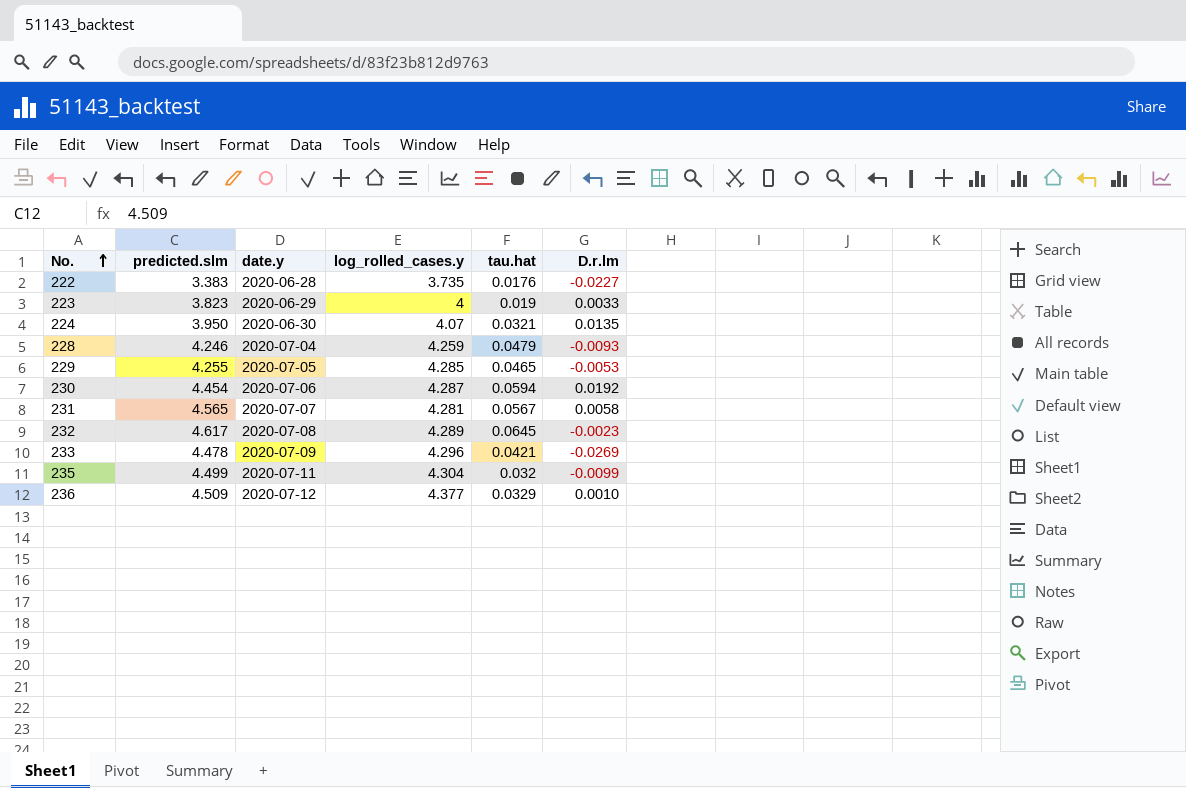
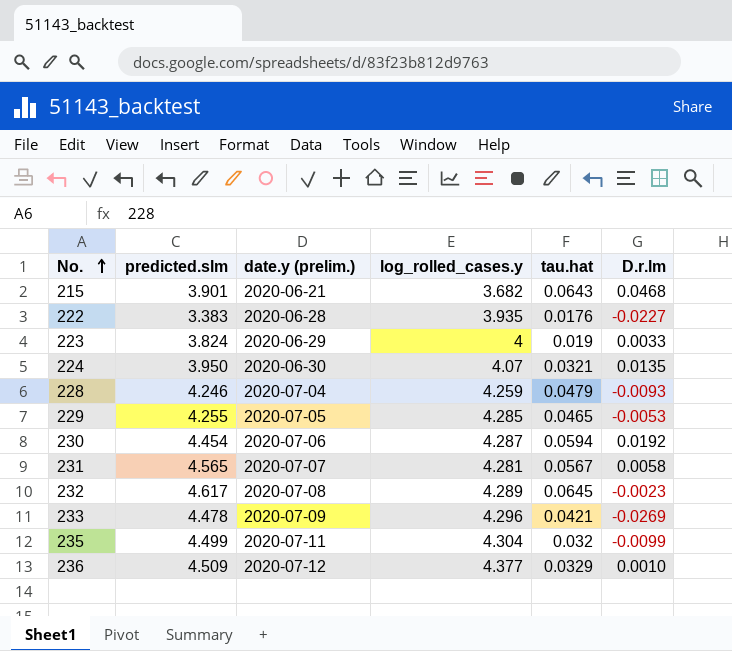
column name: date.y -> date.y (prelim.)
row 215: none -> 3.901 | 2020-06-21 | 3.682 | 0.0643 | 0.0468
222 | log_rolled_cases.y: 3.735 -> 3.935
223 | predicted.slm: 3.823 -> 3.824

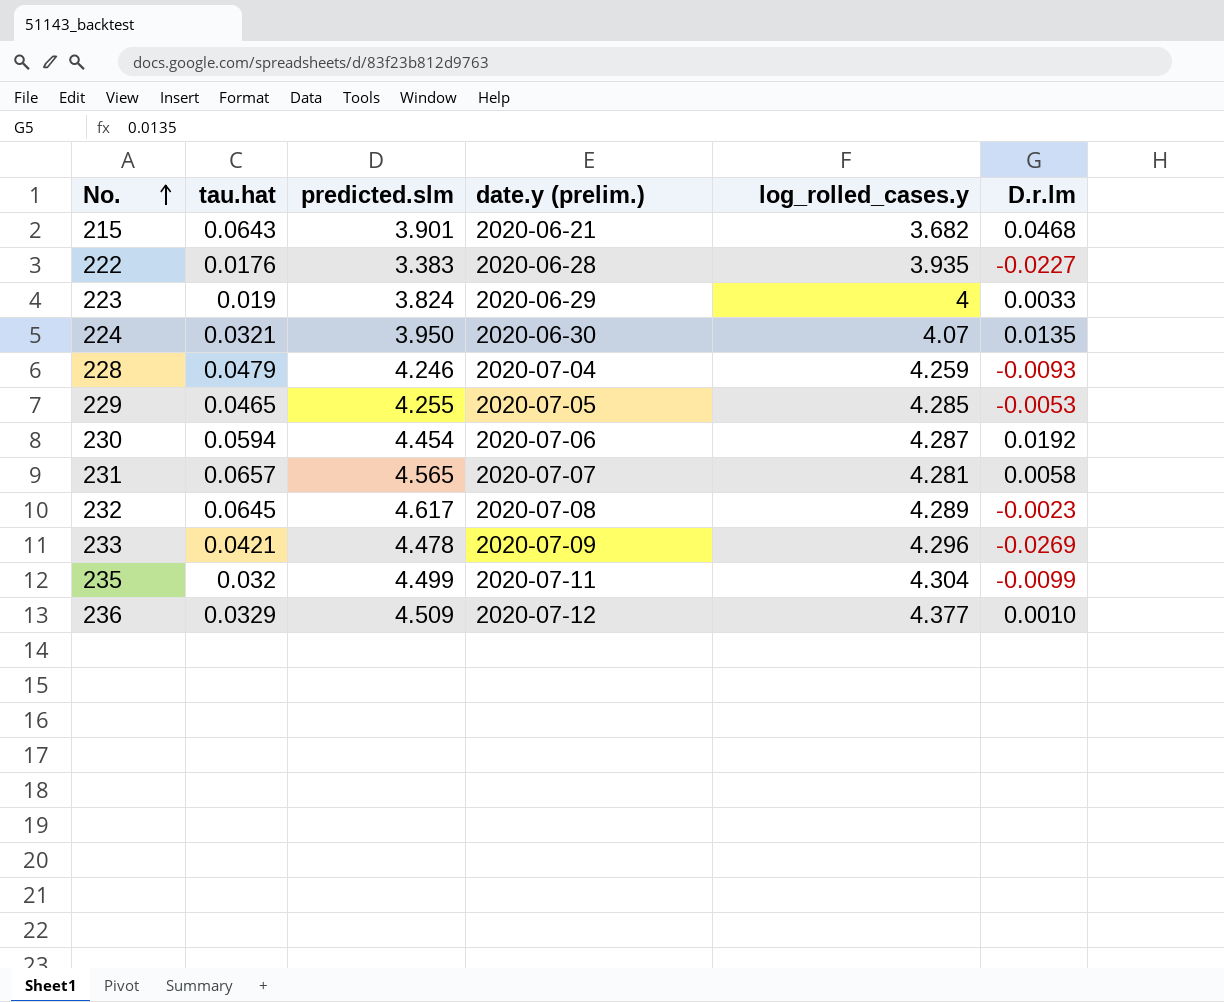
column tau.hat | position: 5 -> 2
231 | tau.hat: 0.0567 -> 0.0657

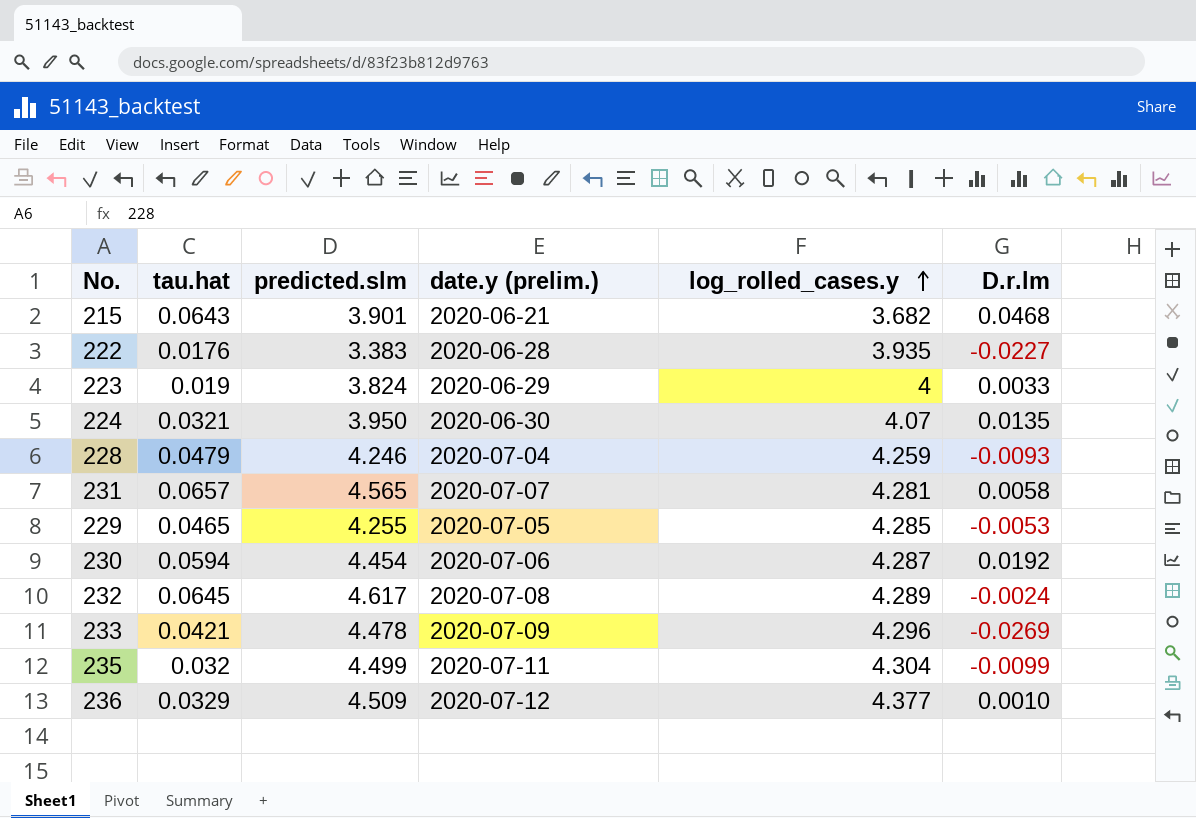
row order: No. ascending -> log_rolled_cases.y ascending
232 | D.r.lm: -0.0023 -> -0.0024

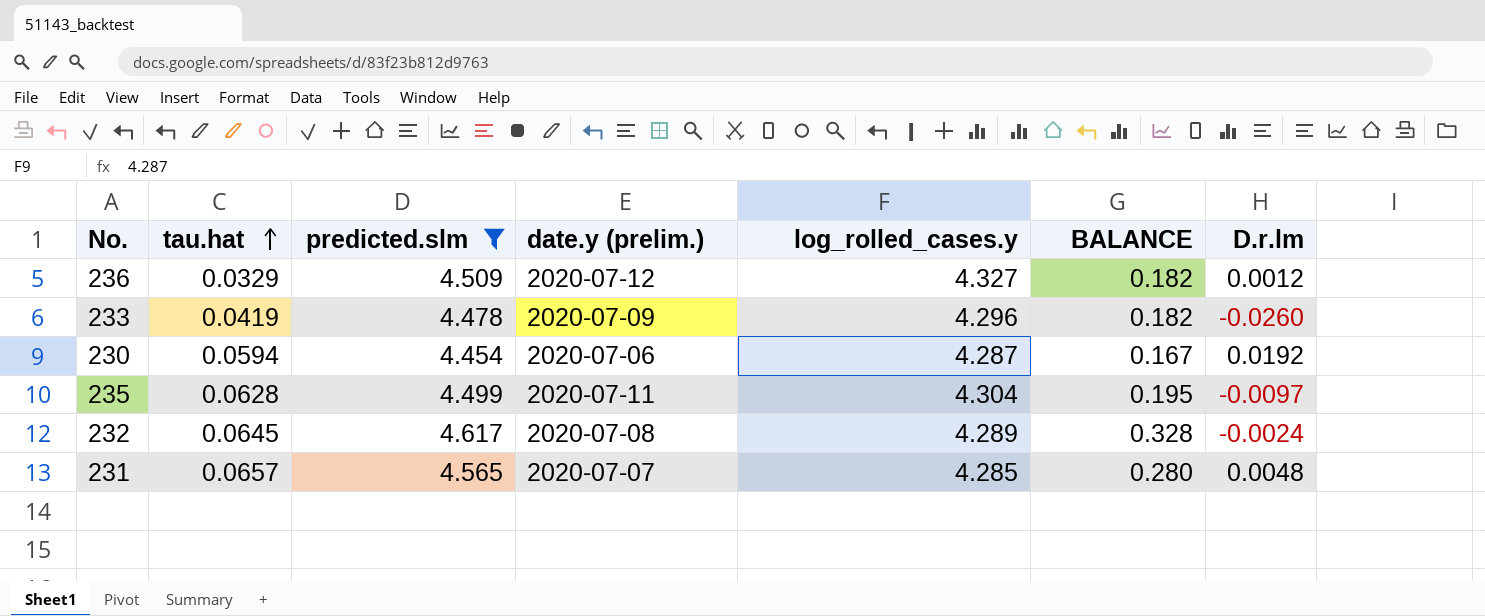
filter: none -> predicted.slm >= 4.454
row order: log_rolled_cases.y ascending -> tau.hat ascending
column BALANCE | formula: none -> [predicted.slm] - [log_rolled_cases.y]
236 | log_rolled_cases.y: 4.377 -> 4.327
236 | D.r.lm: 0.0010 -> 0.0012
233 | tau.hat: 0.0421 -> 0.0419
233 | D.r.lm: -0.0269 -> -0.0260
235 | tau.hat: 0.032 -> 0.0628
235 | D.r.lm: -0.0099 -> -0.0097
231 | log_rolled_cases.y: 4.281 -> 4.285
231 | D.r.lm: 0.0058 -> 0.0048

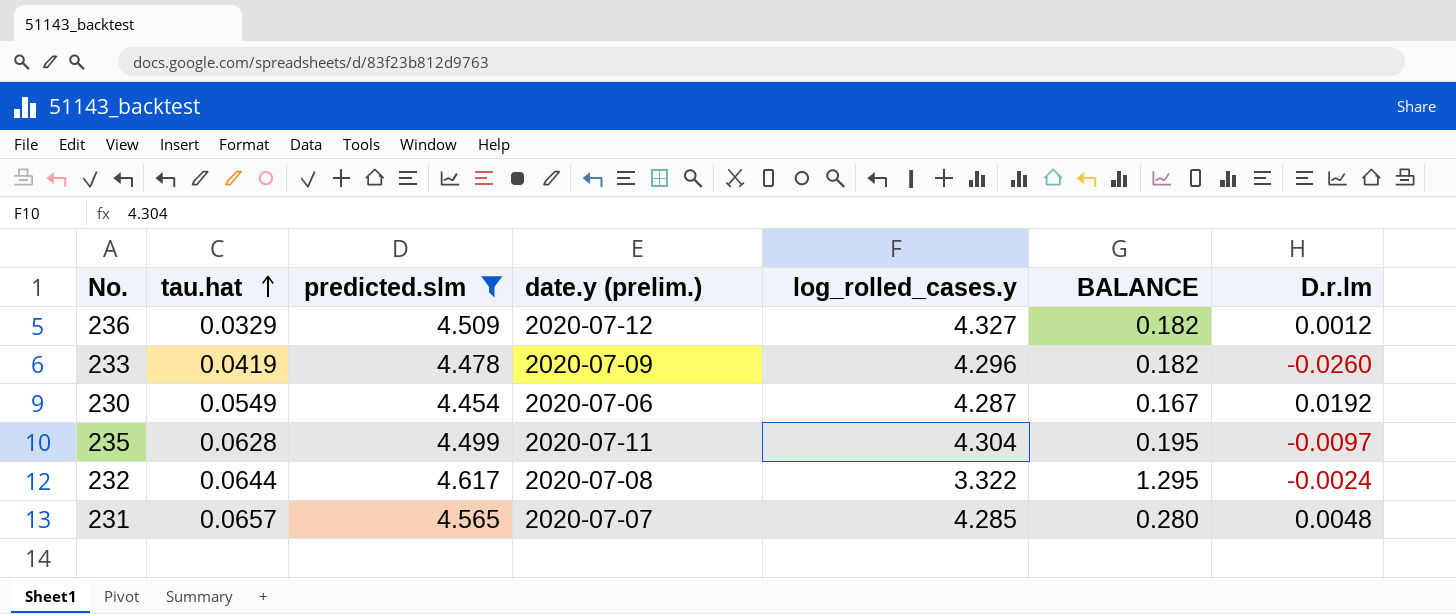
230 | tau.hat: 0.0594 -> 0.0549
232 | tau.hat: 0.0645 -> 0.0644
232 | log_rolled_cases.y: 4.289 -> 3.322
232 | BALANCE: 0.328 -> 1.295

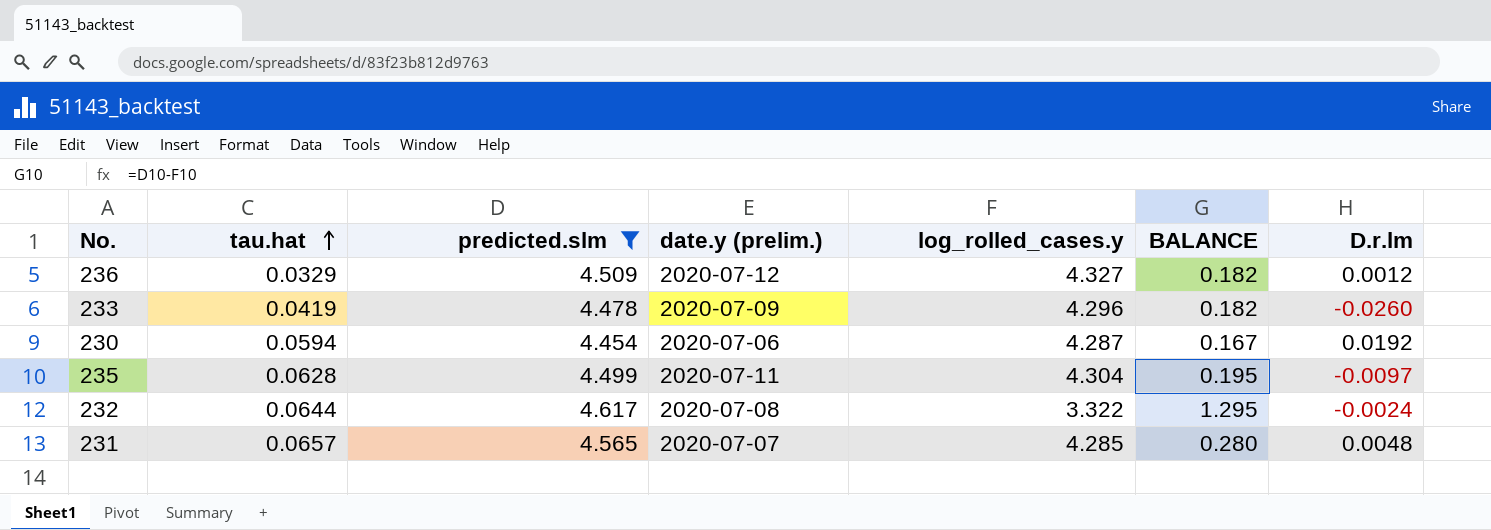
230 | tau.hat: 0.0549 -> 0.0594

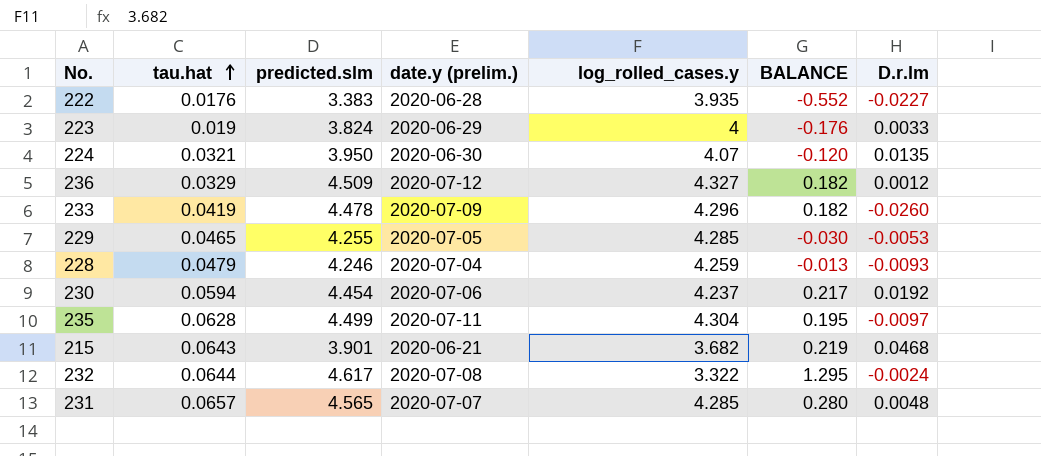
filter: predicted.slm >= 4.454 -> none
230 | log_rolled_cases.y: 4.287 -> 4.237
230 | BALANCE: 0.167 -> 0.217

